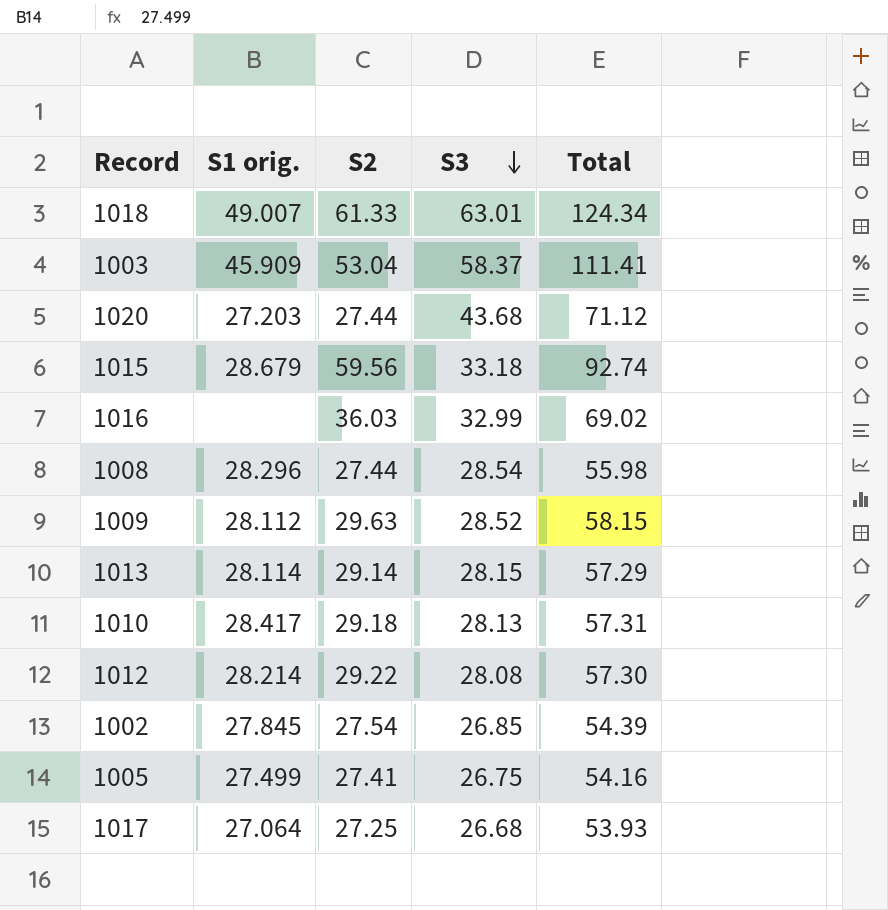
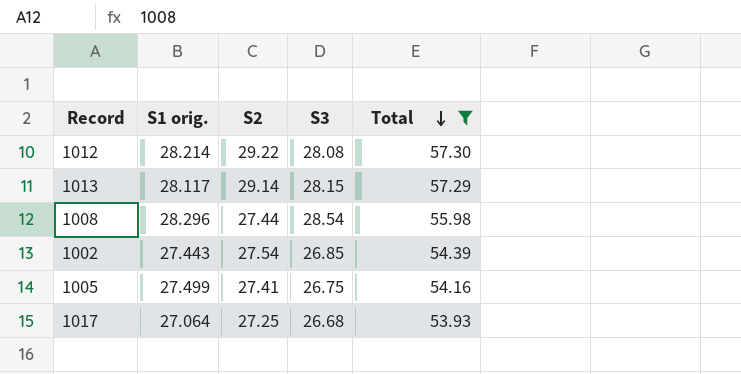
filter: none -> Total <= 57.30
row order: S3 descending -> Total descending
1013 | S1 orig.: 28.114 -> 28.117
1002 | S1 orig.: 27.845 -> 27.443

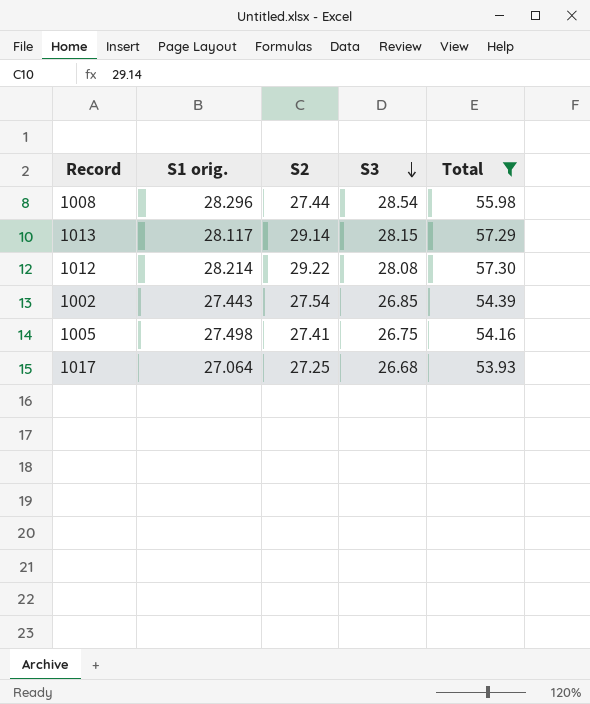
row order: Total descending -> S3 descending
1005 | S1 orig.: 27.499 -> 27.498

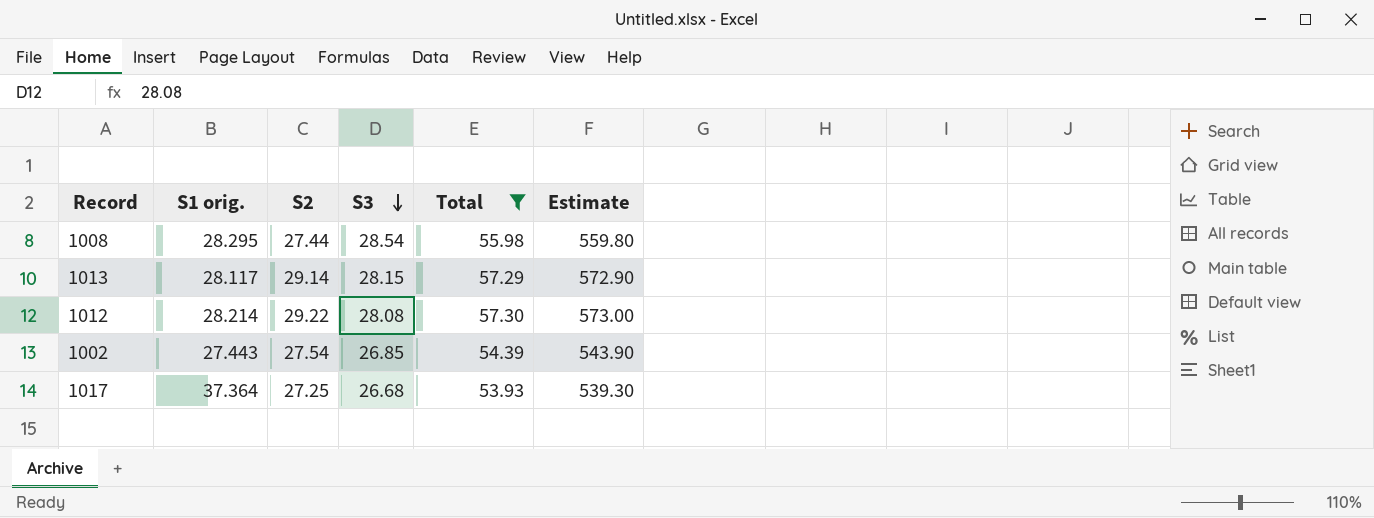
column Estimate | formula: none -> [Total] * 10
row 1005: 27.498 | 27.41 | 26.75 | 54.16 -> none
1008 | S1 orig.: 28.296 -> 28.295
1017 | S1 orig.: 27.064 -> 37.364

